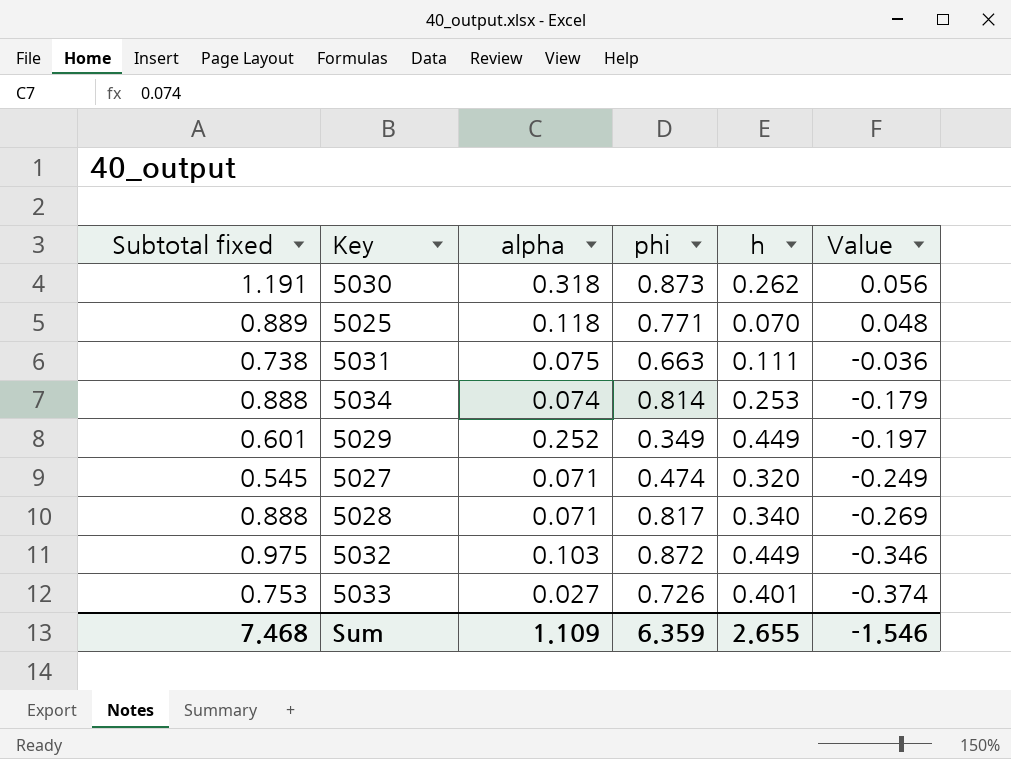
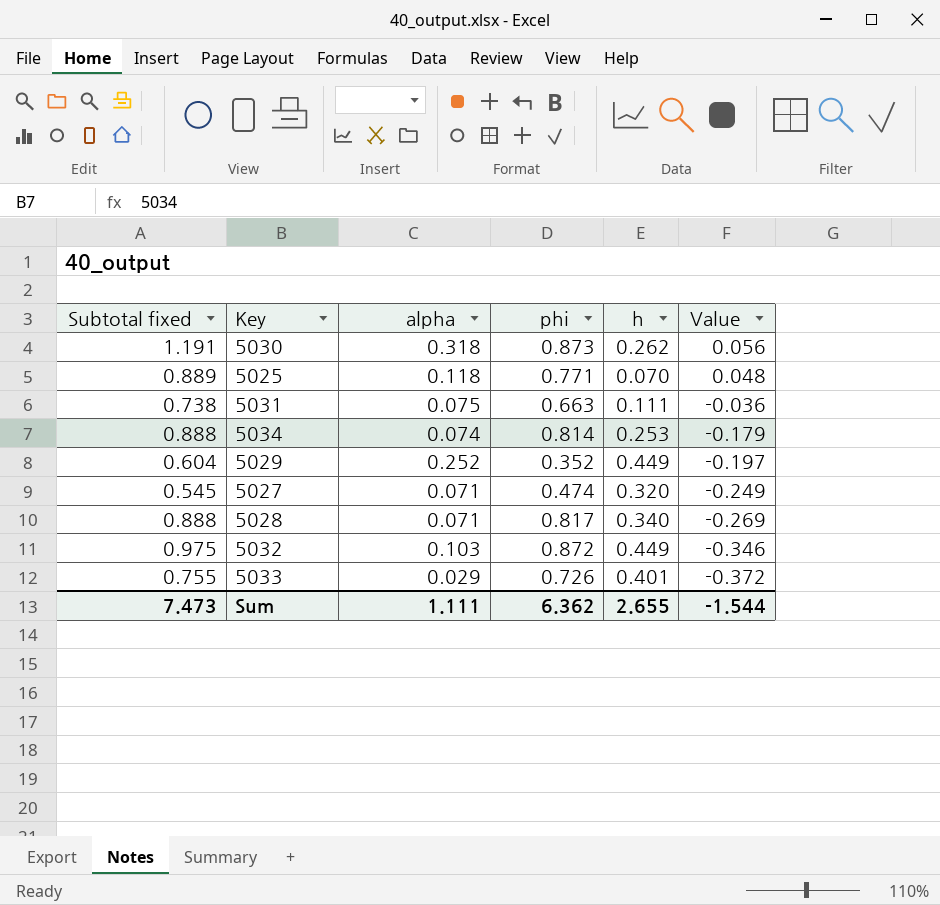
5029 | Subtotal fixed: 0.601 -> 0.604
5029 | phi: 0.349 -> 0.352
5033 | Subtotal fixed: 0.753 -> 0.755
5033 | alpha: 0.027 -> 0.029
5033 | Value: -0.374 -> -0.372
Sum | Subtotal fixed: 7.468 -> 7.473
Sum | alpha: 1.109 -> 1.111
Sum | phi: 6.359 -> 6.362
Sum | Value: -1.546 -> -1.544

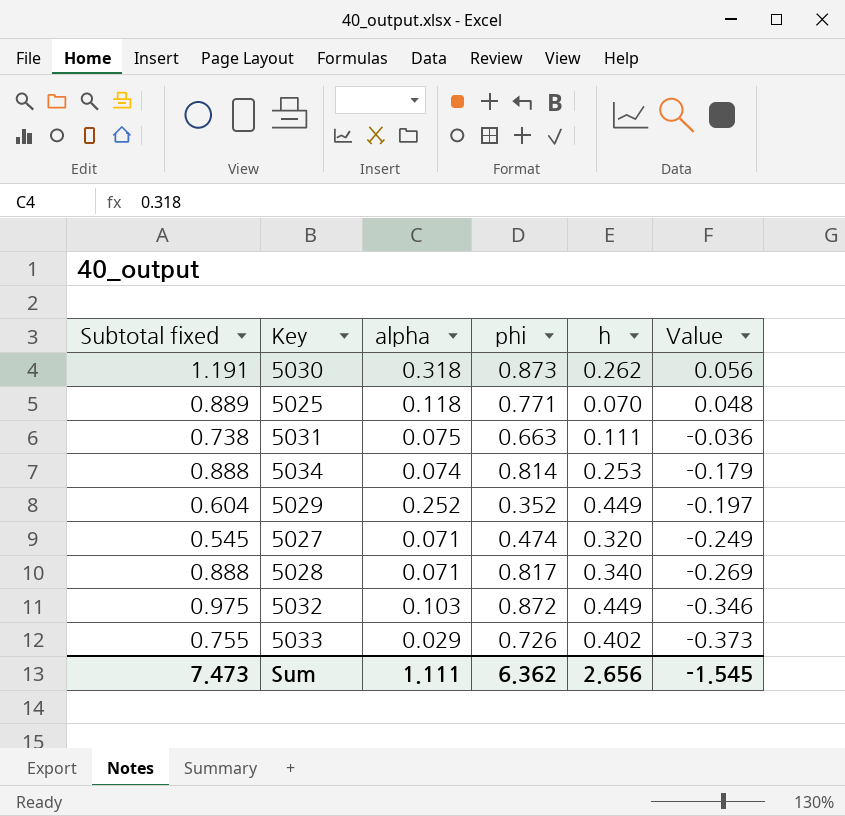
5033 | h: 0.401 -> 0.402
5033 | Value: -0.372 -> -0.373
Sum | h: 2.655 -> 2.656
Sum | Value: -1.544 -> -1.545

